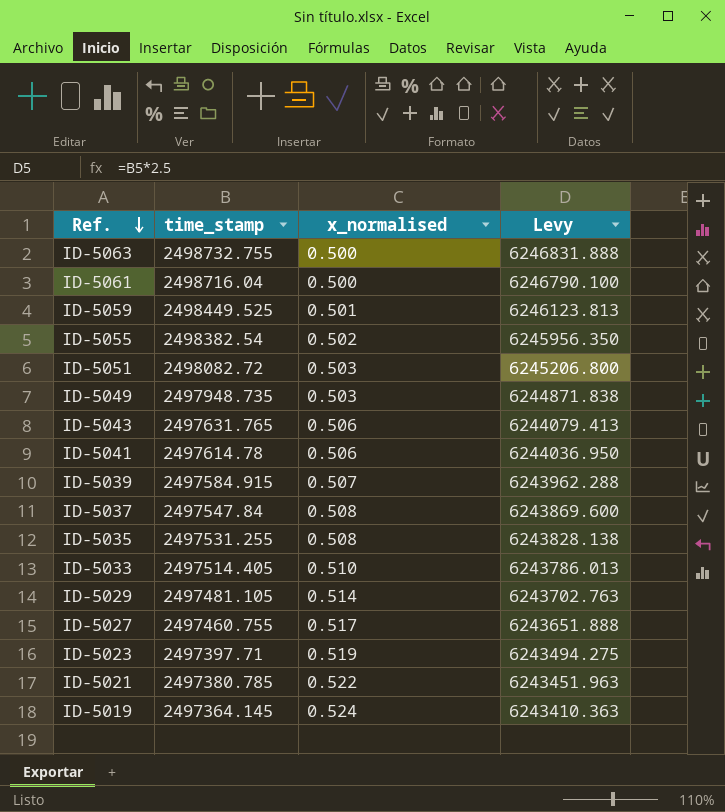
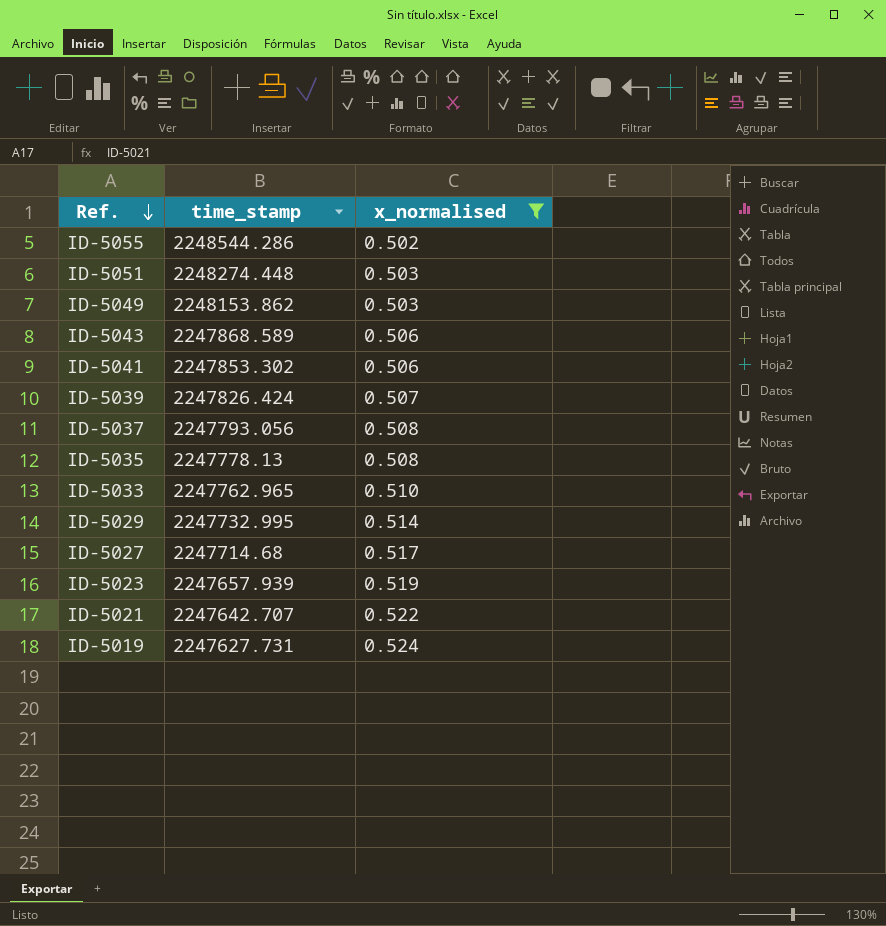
filter: none -> x_normalised >= 0.502
column Levy | formula: [time_stamp] * 2.5 -> none
ID-5055 | time_stamp: 2498382.54 -> 2248544.286
ID-5051 | time_stamp: 2498082.72 -> 2248274.448
ID-5049 | time_stamp: 2497948.735 -> 2248153.862
ID-5043 | time_stamp: 2497631.765 -> 2247868.589
ID-5041 | time_stamp: 2497614.78 -> 2247853.302
ID-5039 | time_stamp: 2497584.915 -> 2247826.424
ID-5037 | time_stamp: 2497547.84 -> 2247793.056
ID-5035 | time_stamp: 2497531.255 -> 2247778.13
ID-5033 | time_stamp: 2497514.405 -> 2247762.965
ID-5029 | time_stamp: 2497481.105 -> 2247732.995
ID-5027 | time_stamp: 2497460.755 -> 2247714.68
ID-5023 | time_stamp: 2497397.71 -> 2247657.939
ID-5021 | time_stamp: 2497380.785 -> 2247642.707
ID-5019 | time_stamp: 2497364.145 -> 2247627.731

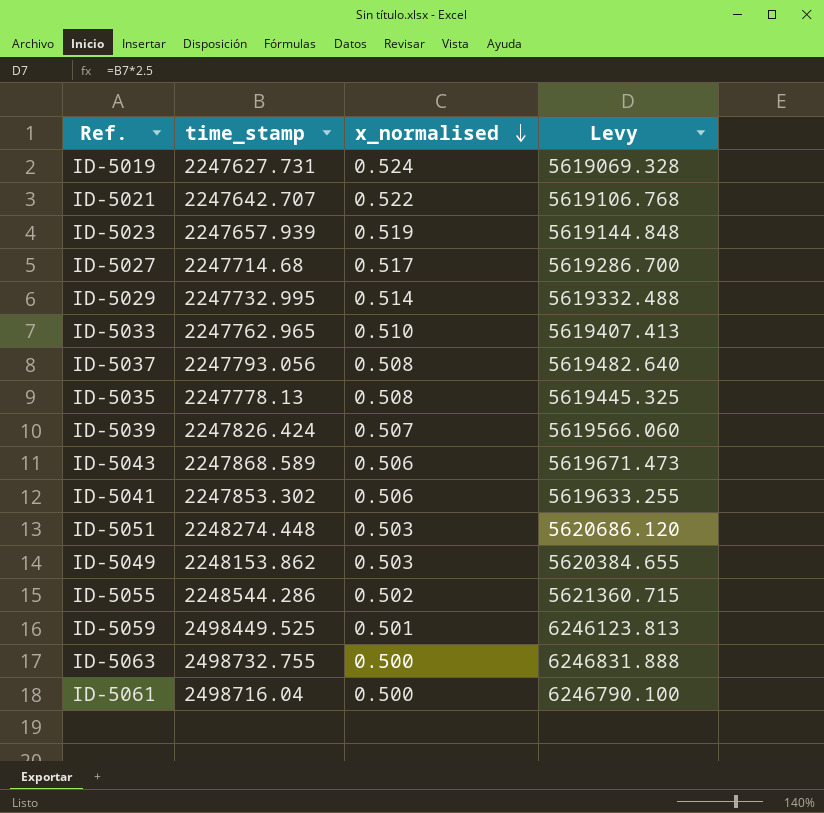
filter: x_normalised >= 0.502 -> none
row order: Ref. descending -> x_normalised descending
column Levy | formula: none -> [time_stamp] * 2.5

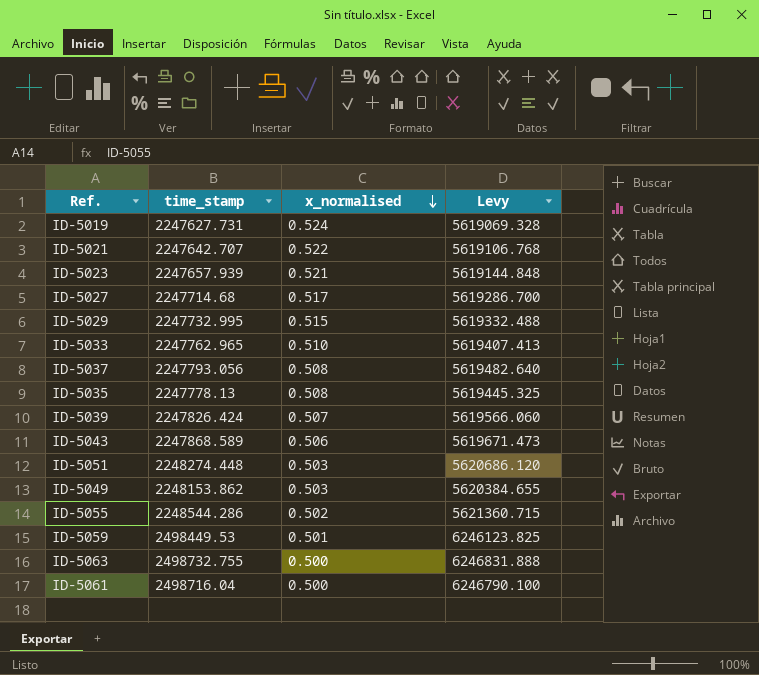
row ID-5041: 2247853.302 | 0.506 | 5619633.255 -> none
ID-5023 | x_normalised: 0.519 -> 0.521
ID-5029 | x_normalised: 0.514 -> 0.515
ID-5059 | time_stamp: 2498449.525 -> 2498449.53
ID-5059 | Levy: 6246123.813 -> 6246123.825

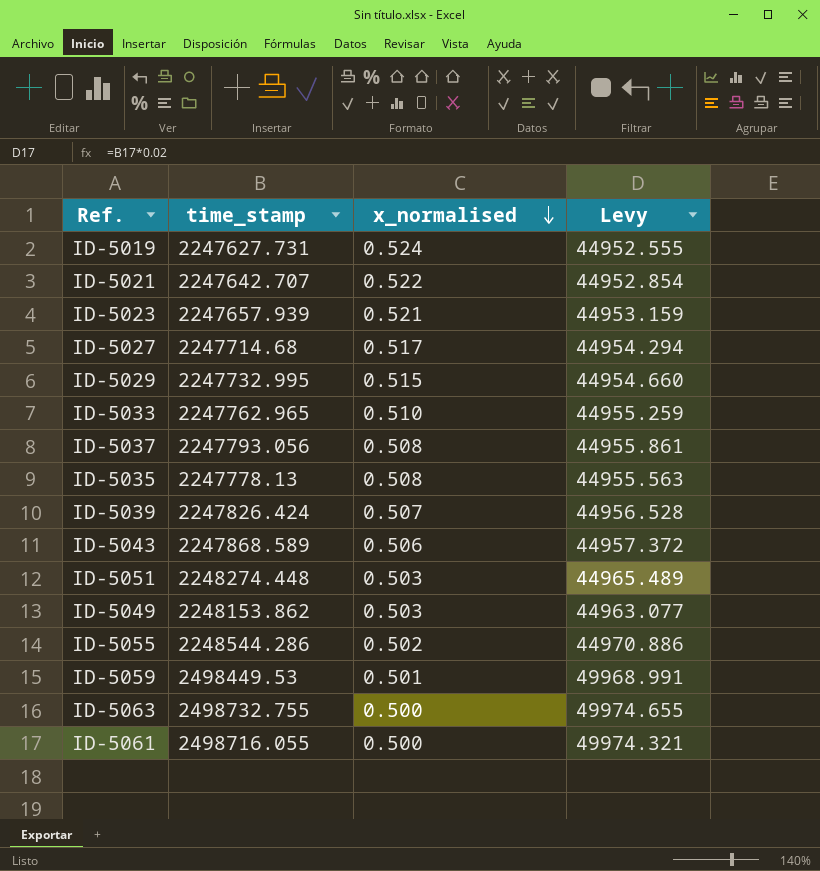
column Levy | formula: [time_stamp] * 2.5 -> [time_stamp] * 0.02
ID-5061 | time_stamp: 2498716.04 -> 2498716.055

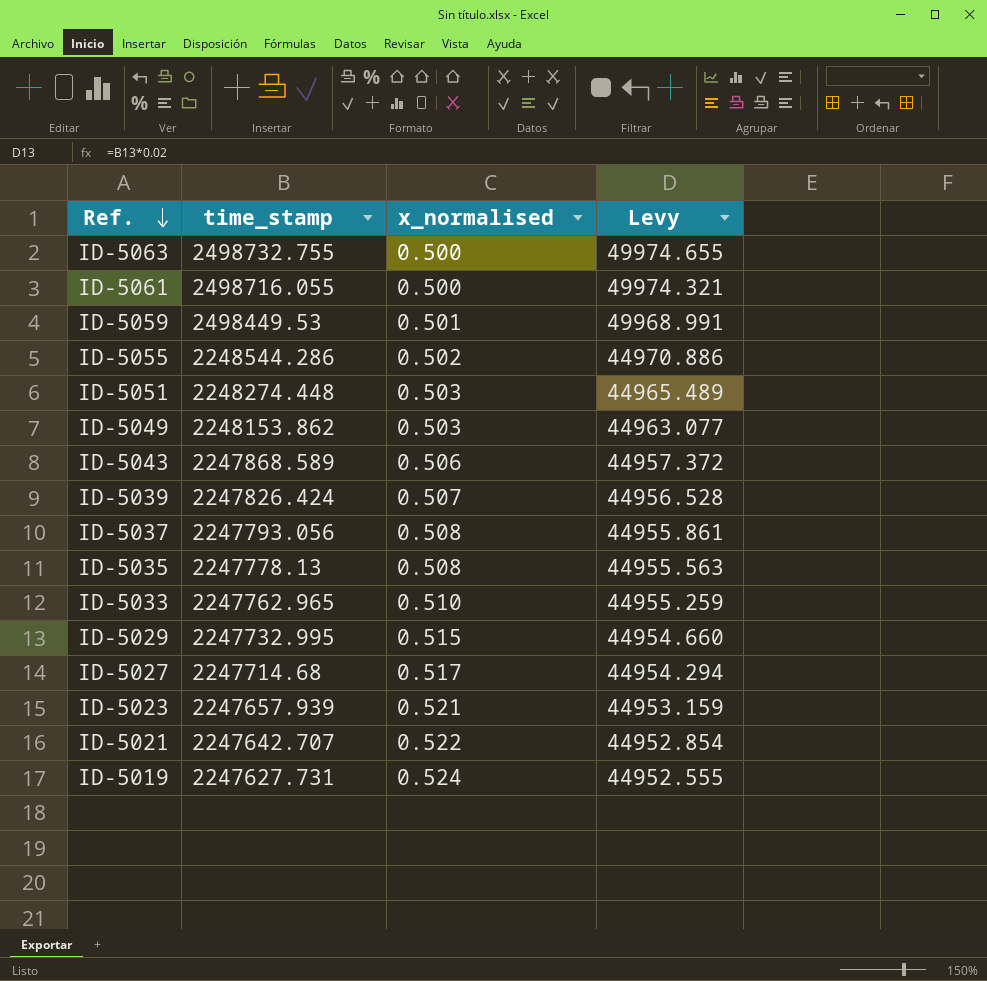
row order: x_normalised descending -> Ref. descending

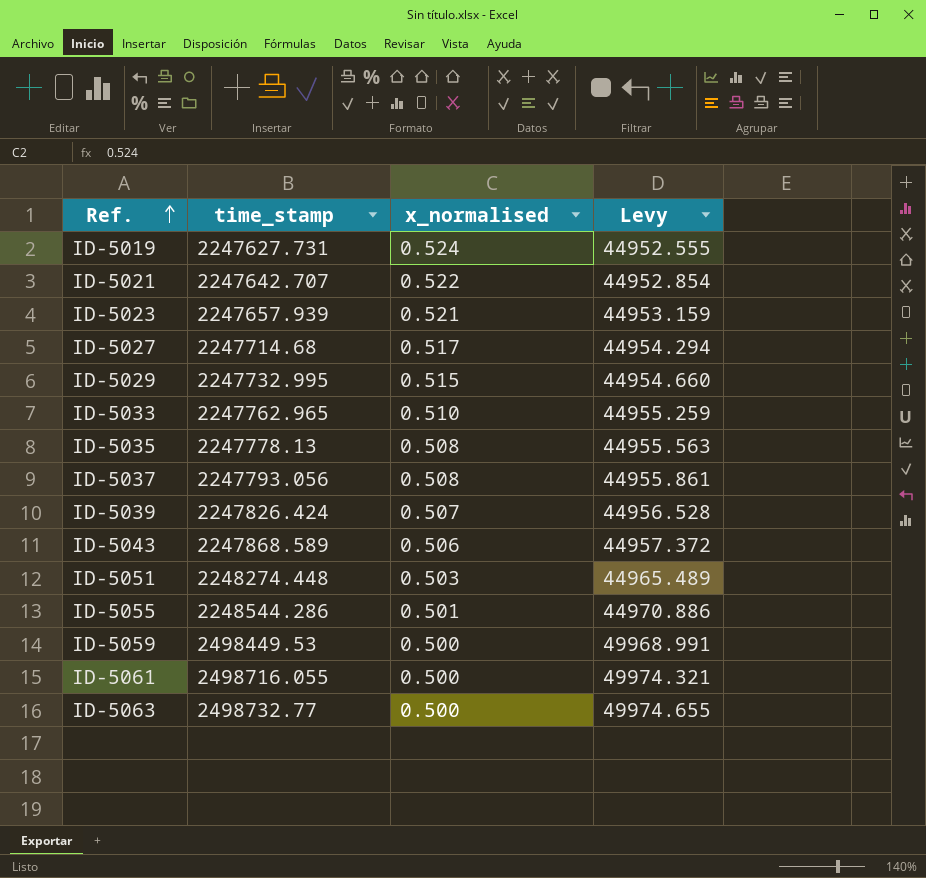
row order: Ref. descending -> Ref. ascending
row ID-5049: 2248153.862 | 0.503 | 44963.077 -> none
ID-5055 | x_normalised: 0.502 -> 0.501
ID-5059 | x_normalised: 0.501 -> 0.500
ID-5063 | time_stamp: 2498732.755 -> 2498732.77

